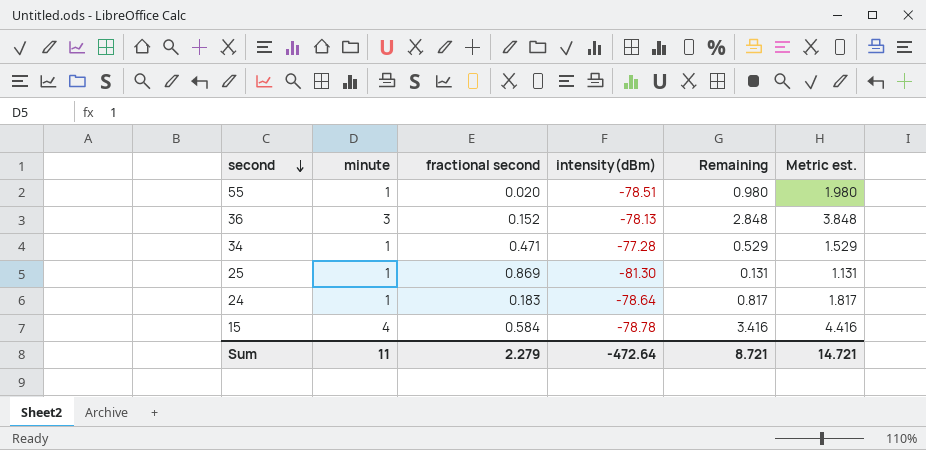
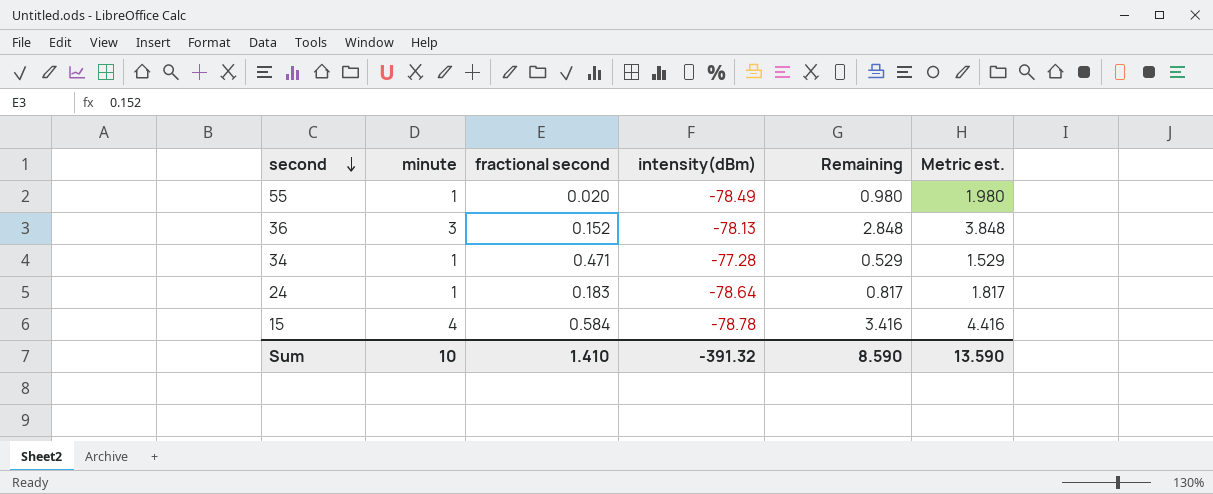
row 25: 1 | 0.869 | -81.30 | 0.131 | 1.131 -> none
55 | intensity(dBm): -78.51 -> -78.49
Sum | minute: 11 -> 10
Sum | fractional second: 2.279 -> 1.410
Sum | intensity(dBm): -472.64 -> -391.32
Sum | Remaining: 8.721 -> 8.590
Sum | Metric est.: 14.721 -> 13.590

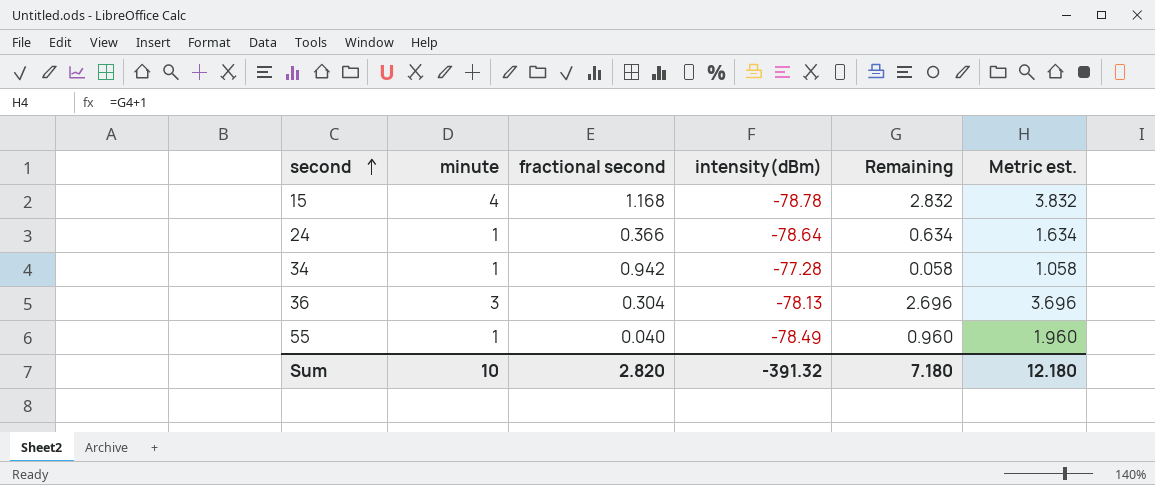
row order: second descending -> second ascending
15 | fractional second: 0.584 -> 1.168
15 | Remaining: 3.416 -> 2.832
15 | Metric est.: 4.416 -> 3.832
24 | fractional second: 0.183 -> 0.366
24 | Remaining: 0.817 -> 0.634
24 | Metric est.: 1.817 -> 1.634
34 | fractional second: 0.471 -> 0.942
34 | Remaining: 0.529 -> 0.058
34 | Metric est.: 1.529 -> 1.058
36 | fractional second: 0.152 -> 0.304
36 | Remaining: 2.848 -> 2.696
36 | Metric est.: 3.848 -> 3.696
55 | fractional second: 0.020 -> 0.040
55 | Remaining: 0.980 -> 0.960
55 | Metric est.: 1.980 -> 1.960
Sum | fractional second: 1.410 -> 2.820
Sum | Remaining: 8.590 -> 7.180
Sum | Metric est.: 13.590 -> 12.180

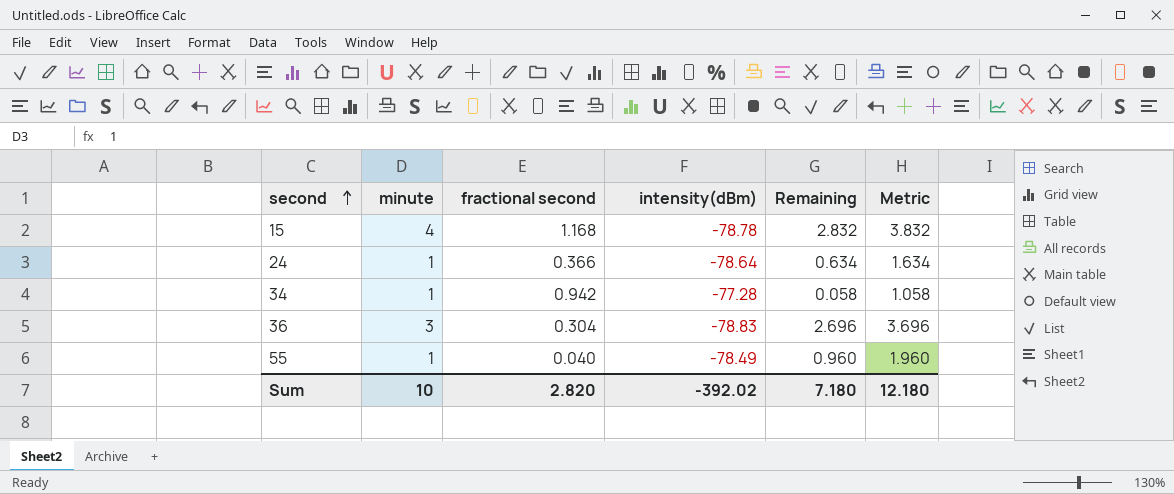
column name: Metric est. -> Metric
36 | intensity(dBm): -78.13 -> -78.83
Sum | intensity(dBm): -391.32 -> -392.02

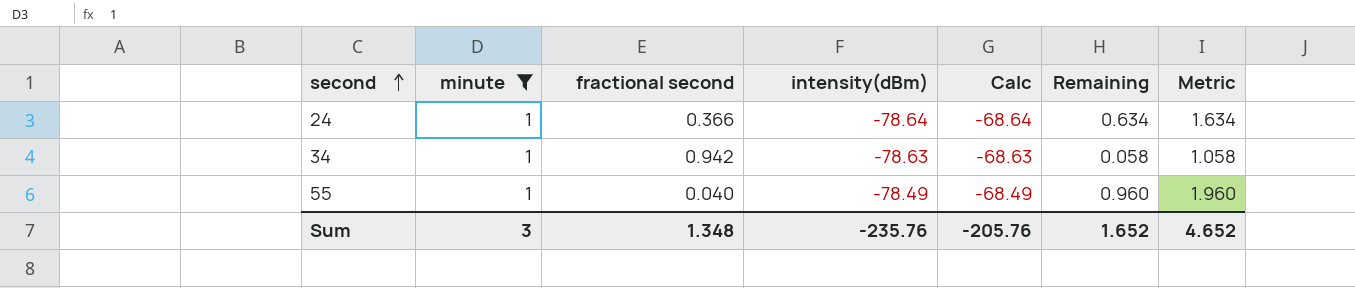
filter: none -> minute = 1
column Calc | formula: none -> [intensity(dBm)] + 10
34 | intensity(dBm): -77.28 -> -78.63
Sum | minute: 10 -> 3
Sum | fractional second: 2.820 -> 1.348
Sum | intensity(dBm): -392.02 -> -235.76
Sum | Remaining: 7.180 -> 1.652
Sum | Metric: 12.180 -> 4.652

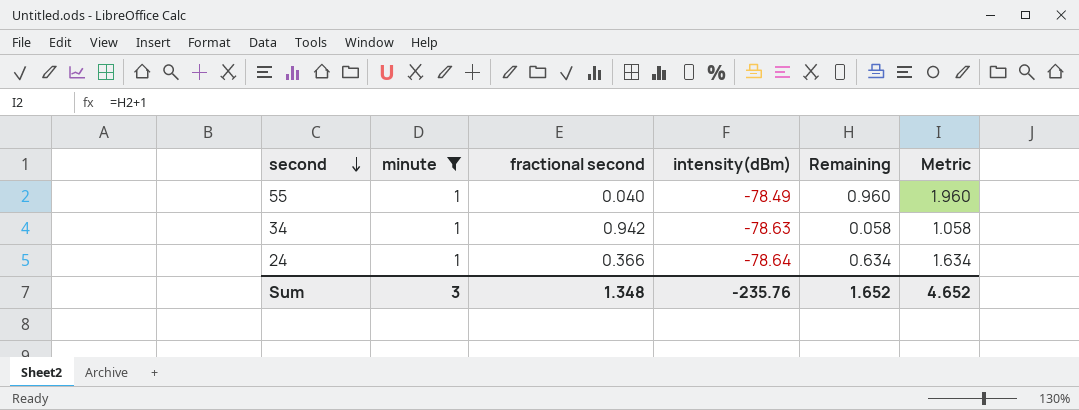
row order: second ascending -> second descending
column Calc | formula: [intensity(dBm)] + 10 -> none

